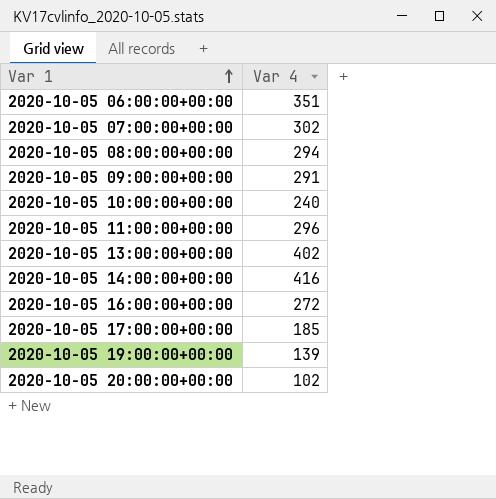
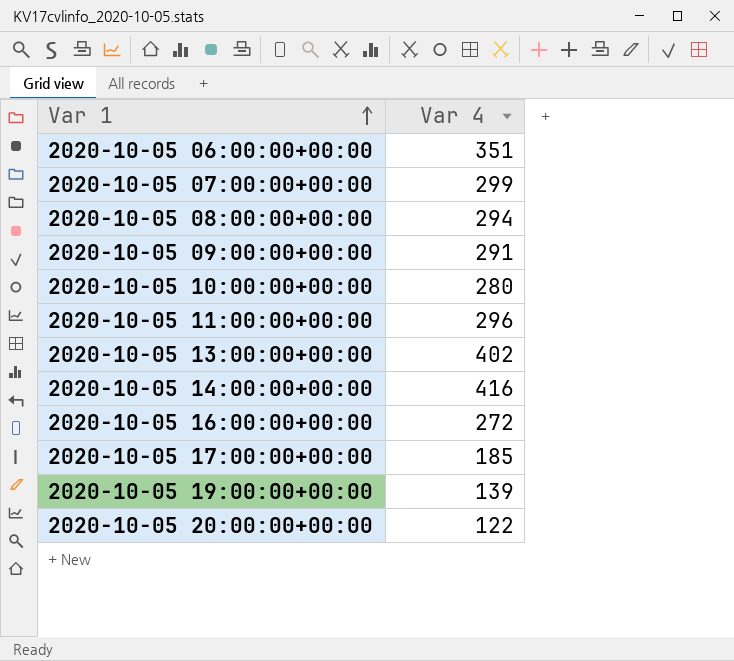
2020-10-05 07:00:00+00:00 | Var 4: 302 -> 299
2020-10-05 10:00:00+00:00 | Var 4: 240 -> 280
2020-10-05 20:00:00+00:00 | Var 4: 102 -> 122

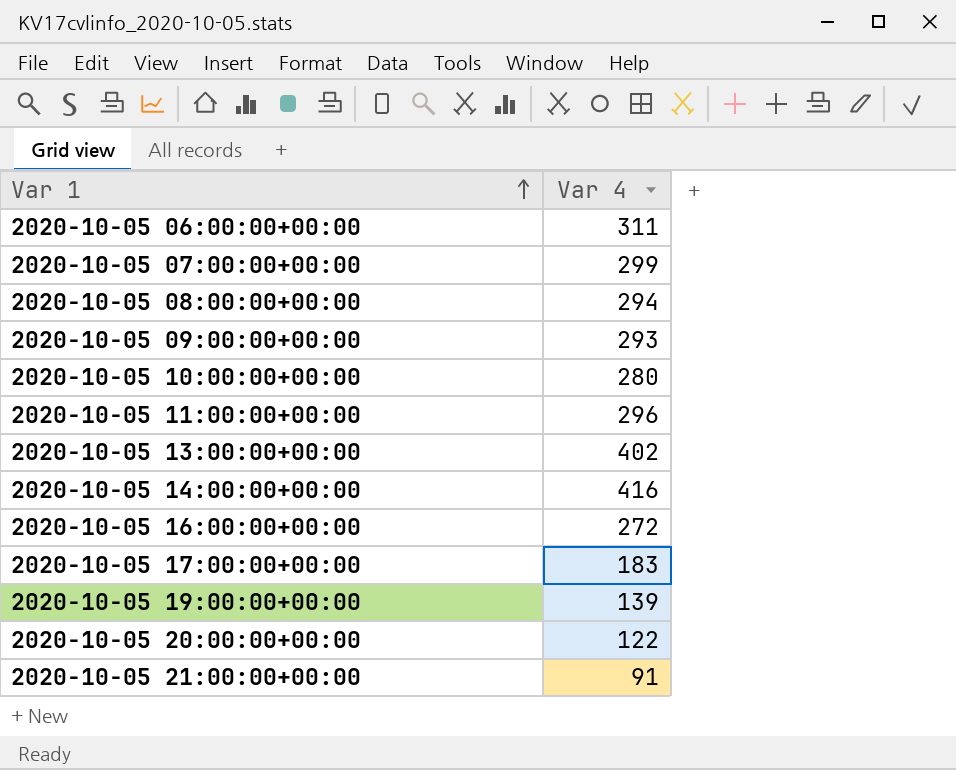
2020-10-05 06:00:00+00:00 | Var 4: 351 -> 311
2020-10-05 09:00:00+00:00 | Var 4: 291 -> 293
2020-10-05 17:00:00+00:00 | Var 4: 185 -> 183
row 2020-10-05 21:00:00+00:00: none -> 91

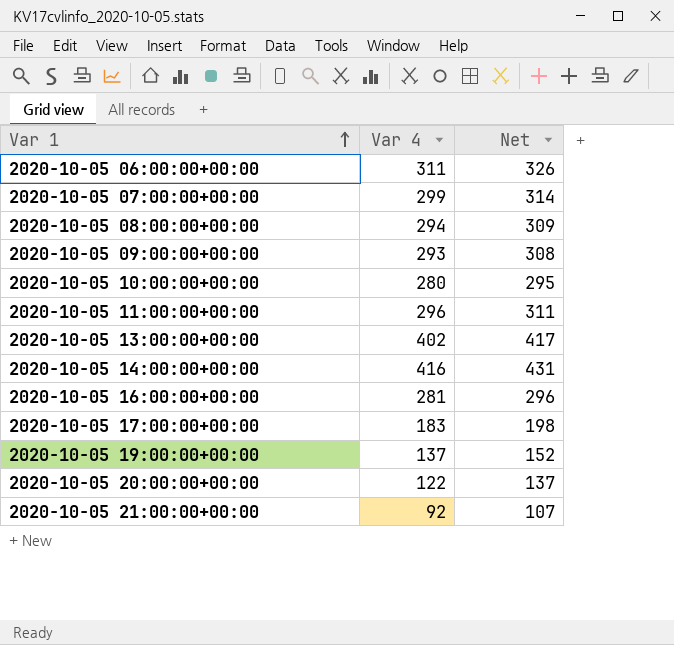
column Net | formula: none -> [Var 4] + 15
2020-10-05 16:00:00+00:00 | Var 4: 272 -> 281
2020-10-05 19:00:00+00:00 | Var 4: 139 -> 137
2020-10-05 21:00:00+00:00 | Var 4: 91 -> 92

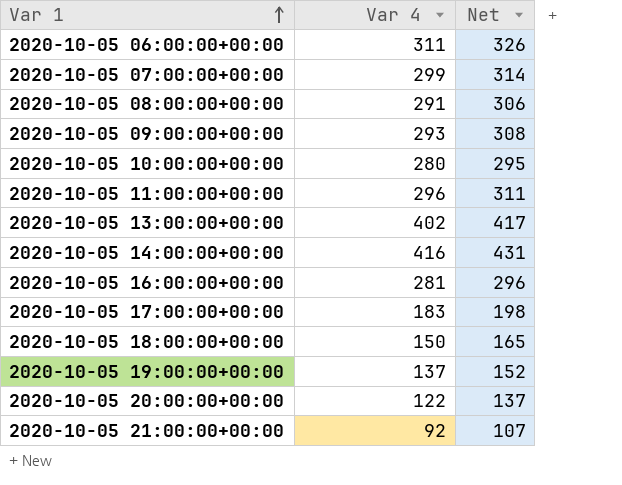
2020-10-05 08:00:00+00:00 | Var 4: 294 -> 291
2020-10-05 08:00:00+00:00 | Net: 309 -> 306
row 2020-10-05 18:00:00+00:00: none -> 150 | 165

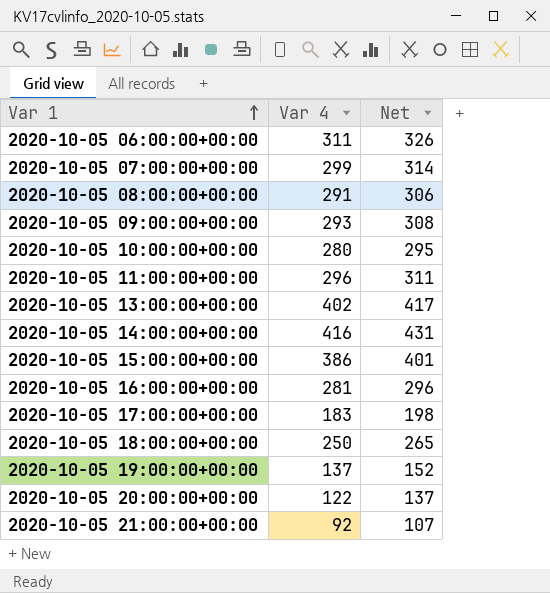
row 2020-10-05 15:00:00+00:00: none -> 386 | 401
2020-10-05 18:00:00+00:00 | Var 4: 150 -> 250
2020-10-05 18:00:00+00:00 | Net: 165 -> 265

